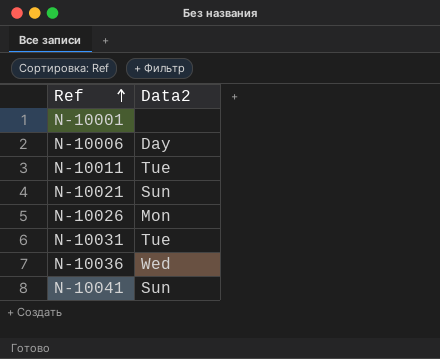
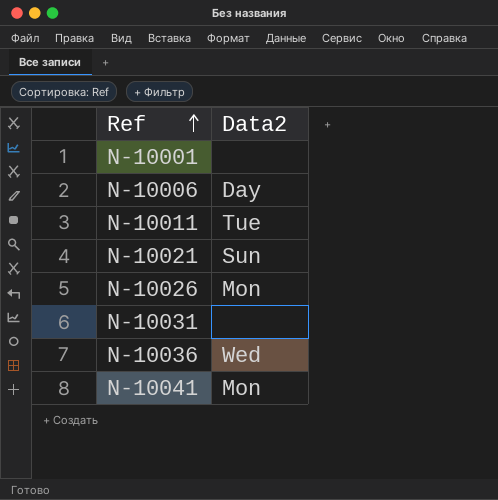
N-10031 | Data2: Tue -> none
N-10041 | Data2: Sun -> Mon

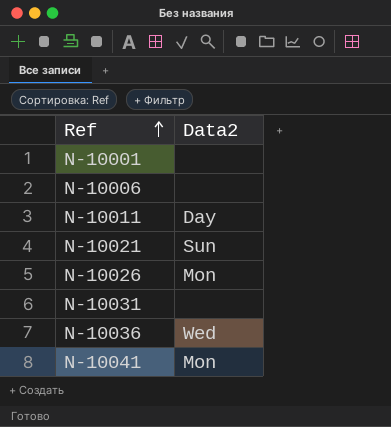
N-10006 | Data2: Day -> none
N-10011 | Data2: Tue -> Day

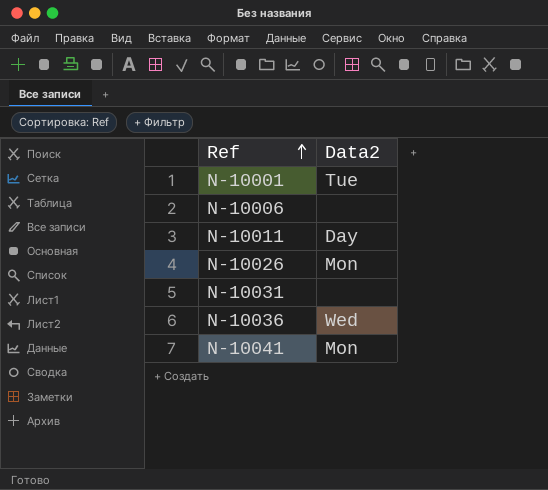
row N-10021: Sun -> none
N-10001 | Data2: none -> Tue

